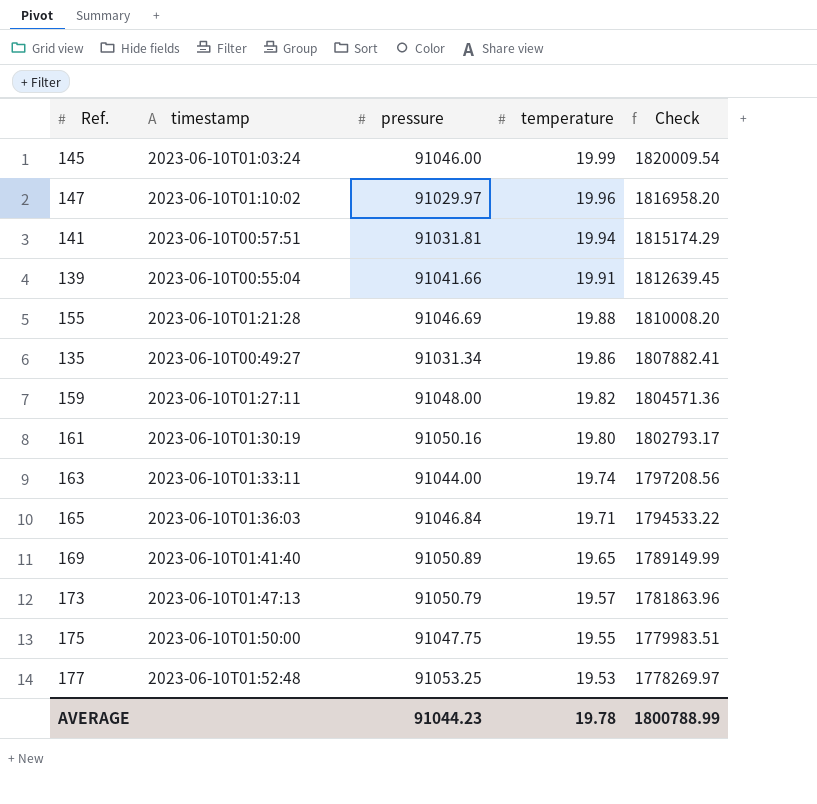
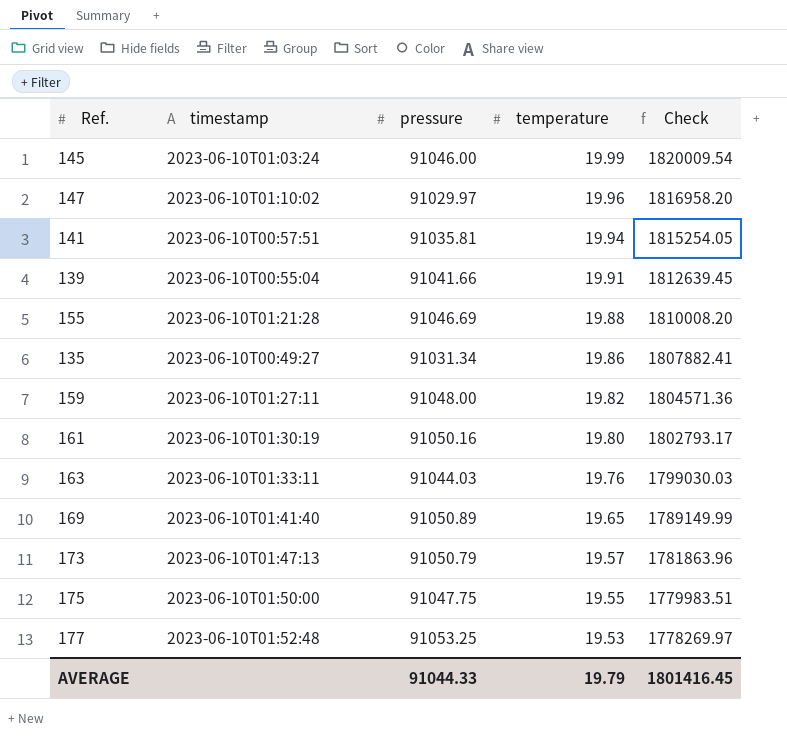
row 165: 2023-06-10T01:36:03 | 91046.84 | 19.71 | 1794533.22 -> none
141 | pressure: 91031.81 -> 91035.81
141 | Check: 1815174.29 -> 1815254.05
163 | pressure: 91044.00 -> 91044.03
163 | temperature: 19.74 -> 19.76
163 | Check: 1797208.56 -> 1799030.03
AVERAGE | pressure: 91044.23 -> 91044.33
AVERAGE | temperature: 19.78 -> 19.79
AVERAGE | Check: 1800788.99 -> 1801416.45

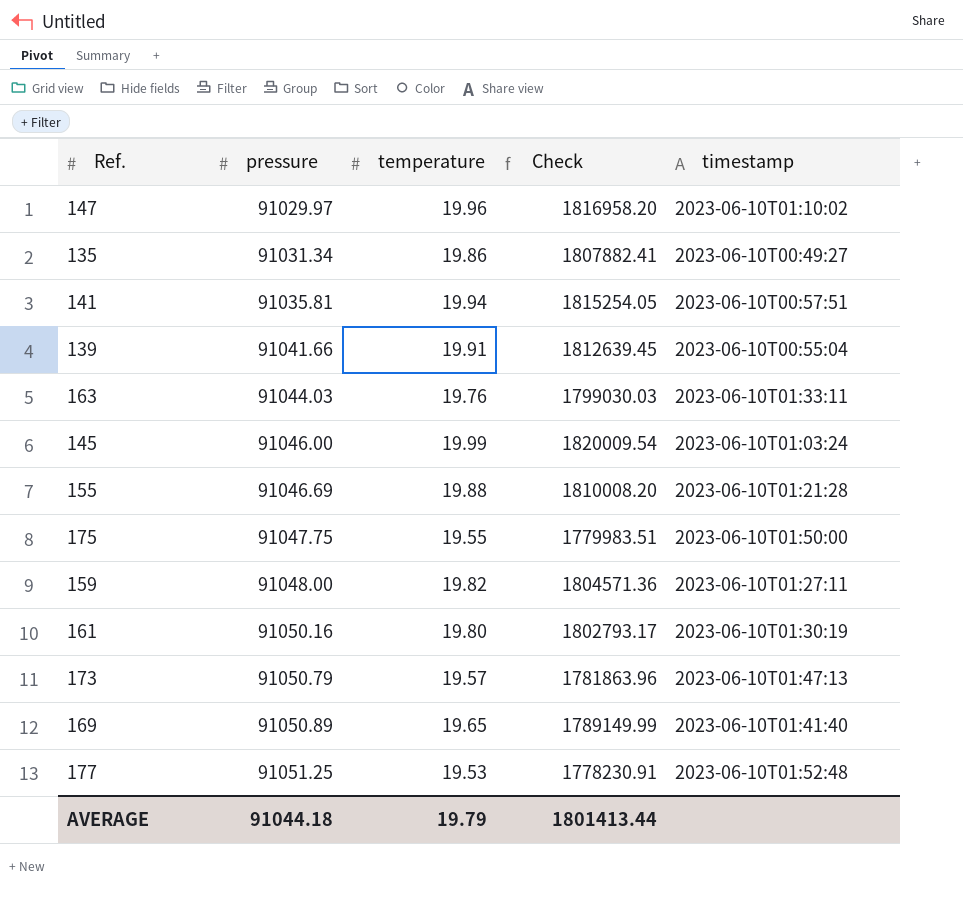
row order: temperature descending -> pressure ascending
column timestamp | position: 2 -> 5
177 | pressure: 91053.25 -> 91051.25
177 | Check: 1778269.97 -> 1778230.91
AVERAGE | pressure: 91044.33 -> 91044.18
AVERAGE | Check: 1801416.45 -> 1801413.44

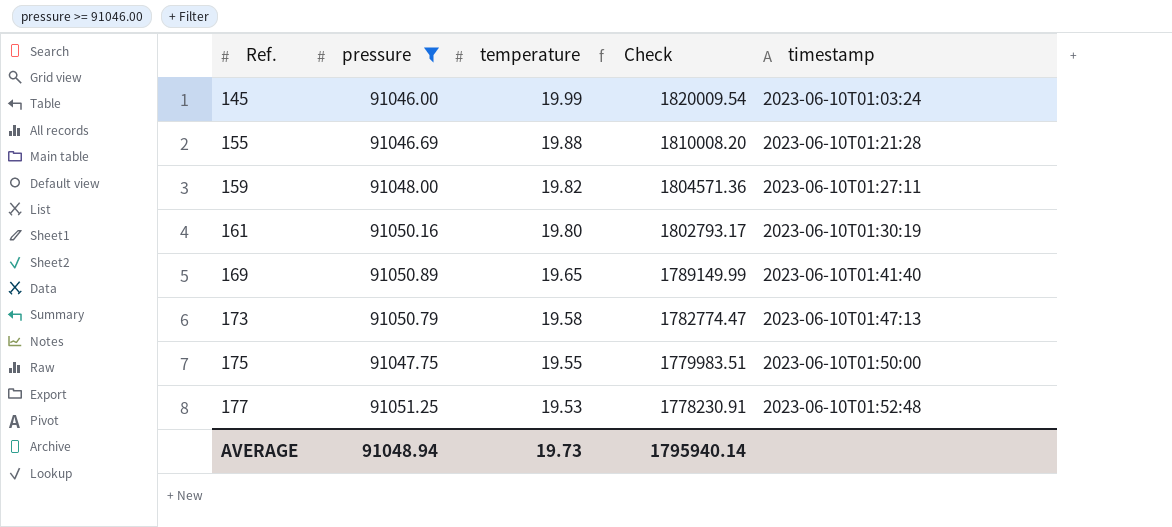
filter: none -> pressure >= 91046.00
row order: pressure ascending -> Ref. ascending
173 | temperature: 19.57 -> 19.58
173 | Check: 1781863.96 -> 1782774.47
AVERAGE | pressure: 91044.18 -> 91048.94
AVERAGE | temperature: 19.79 -> 19.73
AVERAGE | Check: 1801413.44 -> 1795940.14

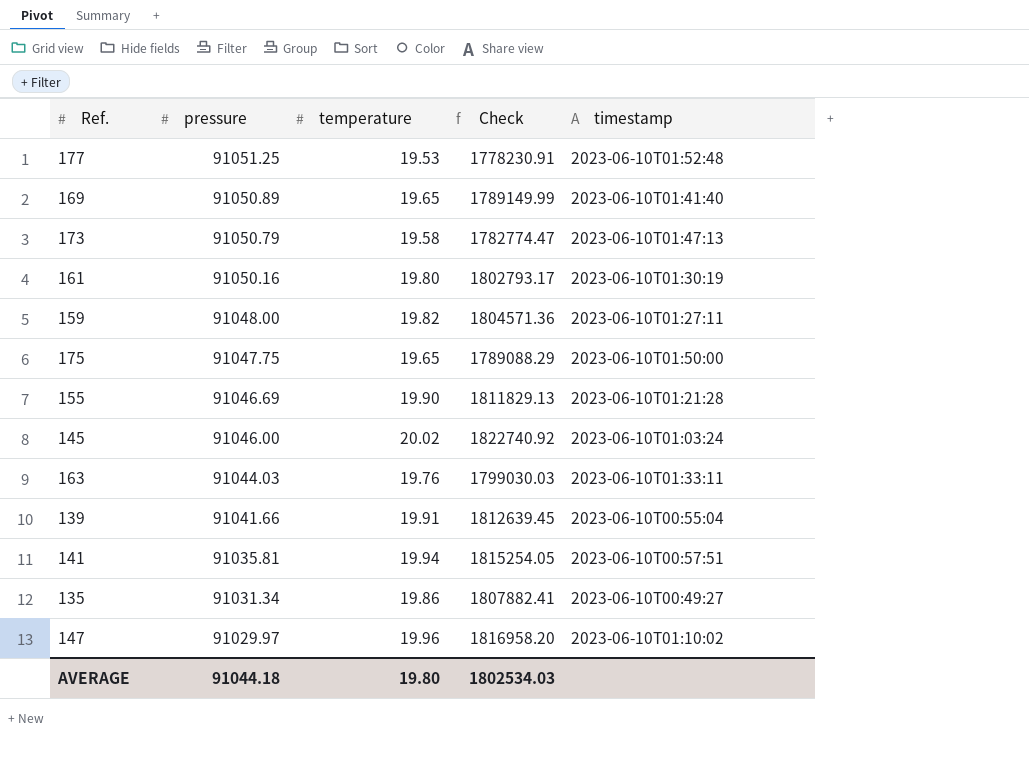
filter: pressure >= 91046.00 -> none
row order: Ref. ascending -> pressure descending
175 | temperature: 19.55 -> 19.65
175 | Check: 1779983.51 -> 1789088.29
155 | temperature: 19.88 -> 19.90
155 | Check: 1810008.20 -> 1811829.13
145 | temperature: 19.99 -> 20.02
145 | Check: 1820009.54 -> 1822740.92
AVERAGE | pressure: 91048.94 -> 91044.18
AVERAGE | temperature: 19.73 -> 19.80
AVERAGE | Check: 1795940.14 -> 1802534.03

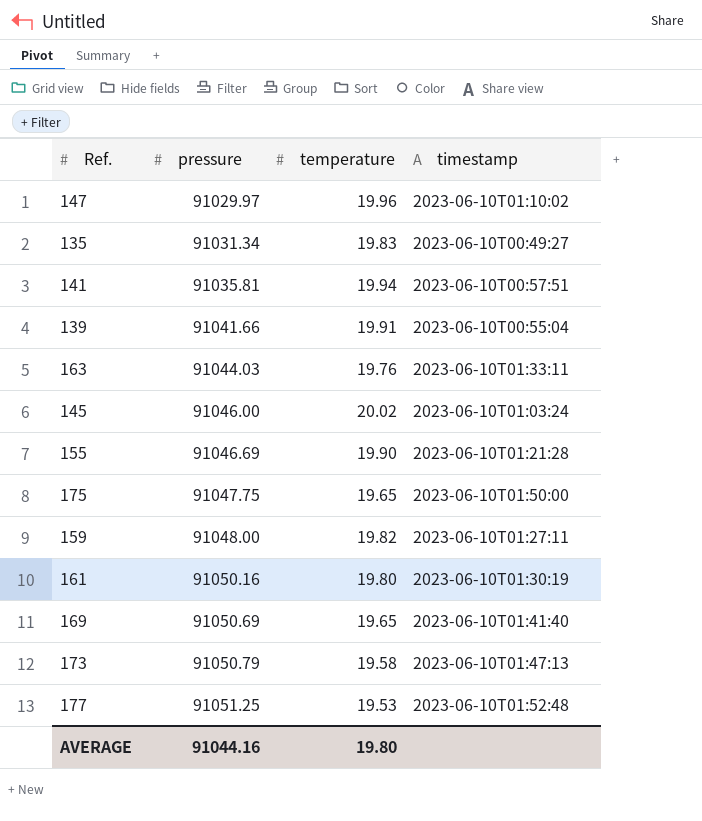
row order: pressure descending -> pressure ascending
column Check | formula: [pressure] * [temperature] -> none
135 | temperature: 19.86 -> 19.83
169 | pressure: 91050.89 -> 91050.69
AVERAGE | pressure: 91044.18 -> 91044.16

